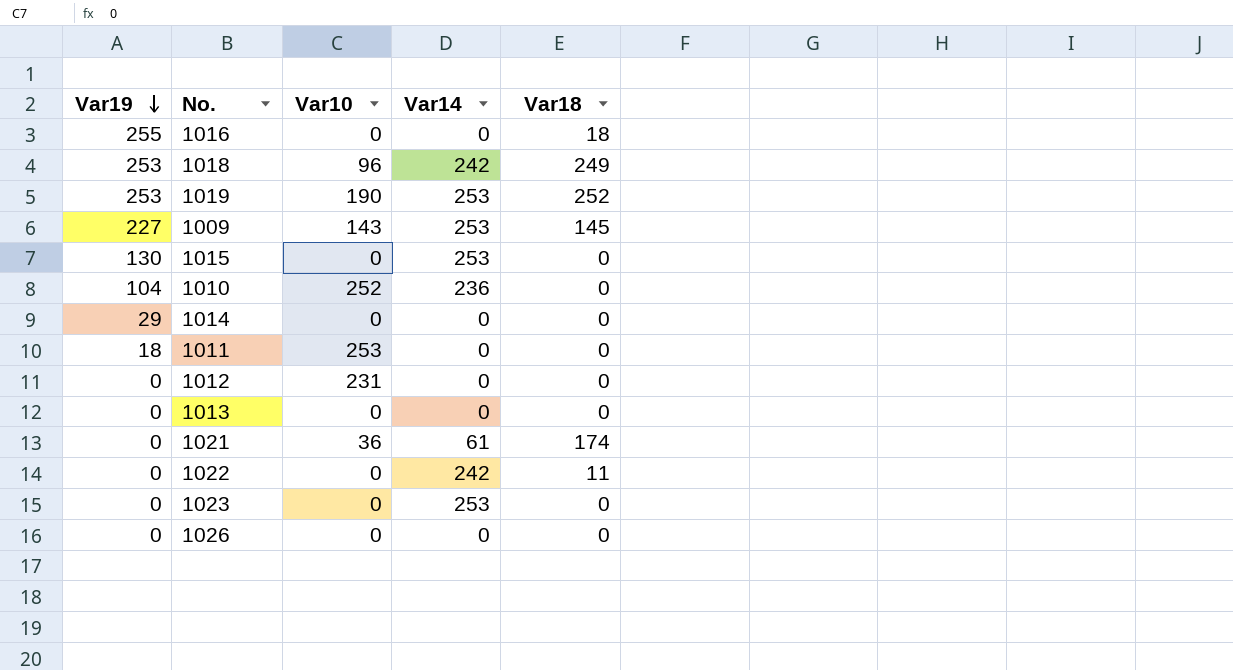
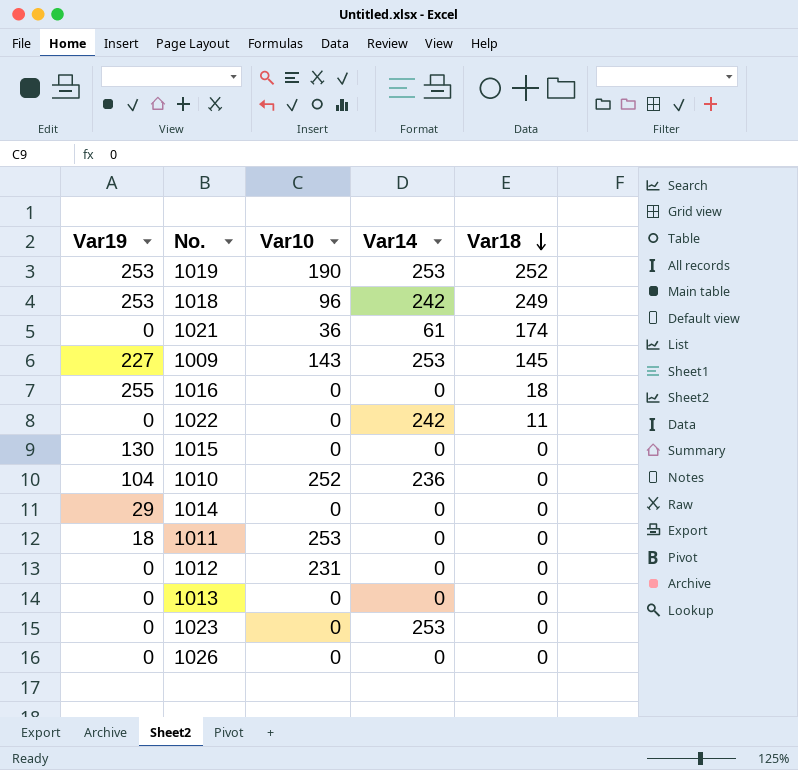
row order: Var19 descending -> Var18 descending
1015 | Var14: 253 -> 0

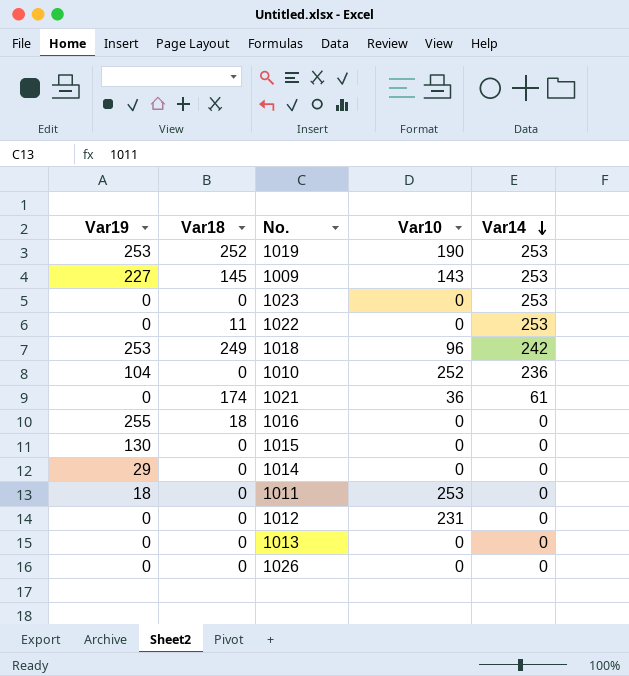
row order: Var18 descending -> Var14 descending
column Var18 | position: 5 -> 2
1022 | Var14: 242 -> 253

